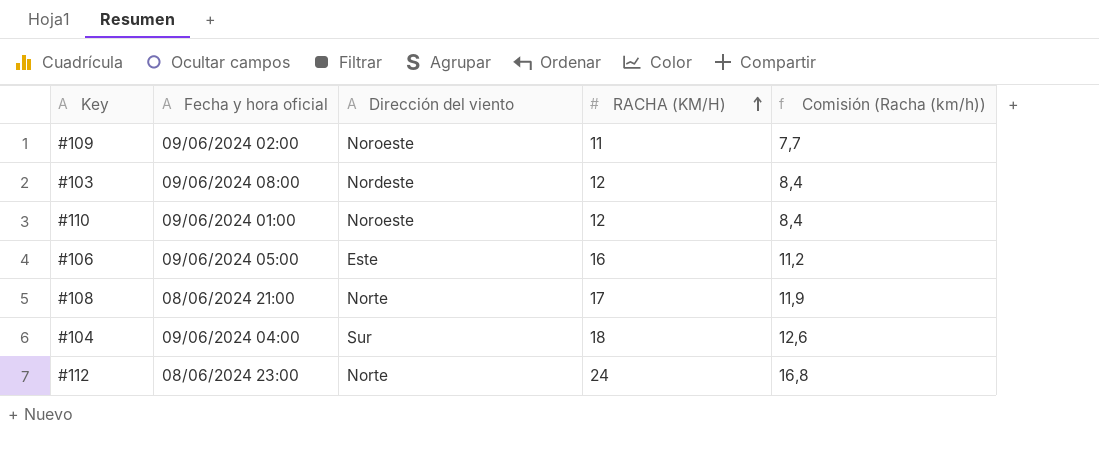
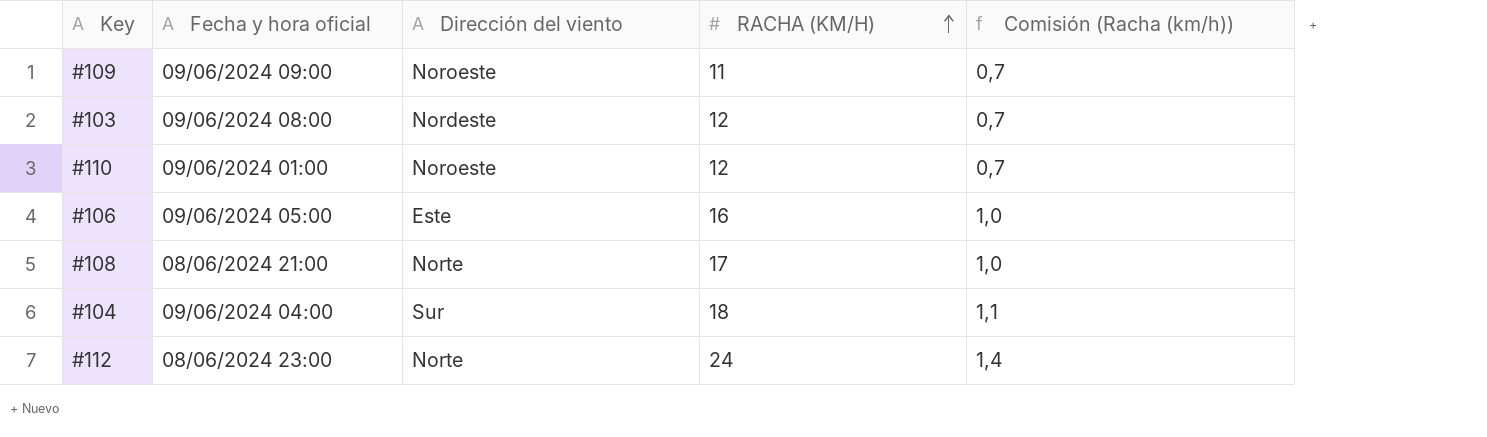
column Comisión (Racha (km/h)) | formula: [RACHA (KM/H)] * 0,7 -> [RACHA (KM/H)] * 0,06
#109 | Fecha y hora oficial: 09/06/2024 02:00 -> 09/06/2024 09:00

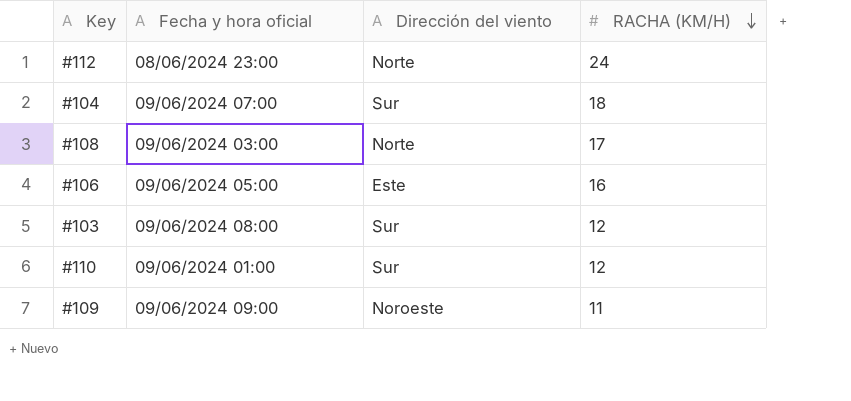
row order: RACHA (KM/H) ascending -> RACHA (KM/H) descending
column Comisión (Racha (km/h)) | formula: [RACHA (KM/H)] * 0,06 -> none
#104 | Fecha y hora oficial: 09/06/2024 04:00 -> 09/06/2024 07:00
#108 | Fecha y hora oficial: 08/06/2024 21:00 -> 09/06/2024 03:00
#103 | Dirección del viento: Nordeste -> Sur
#110 | Dirección del viento: Noroeste -> Sur

